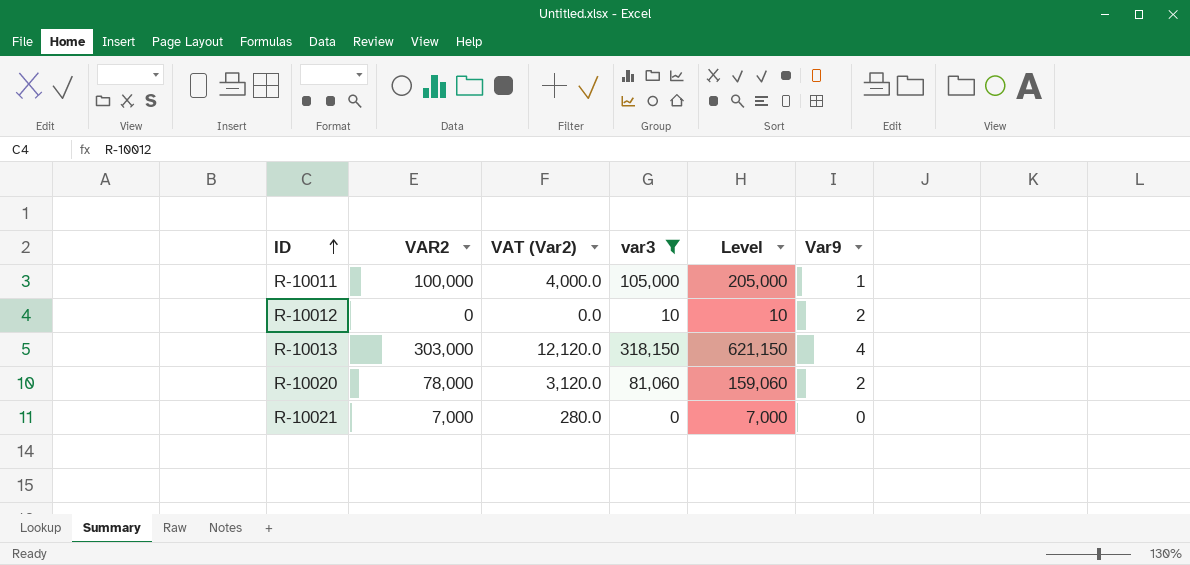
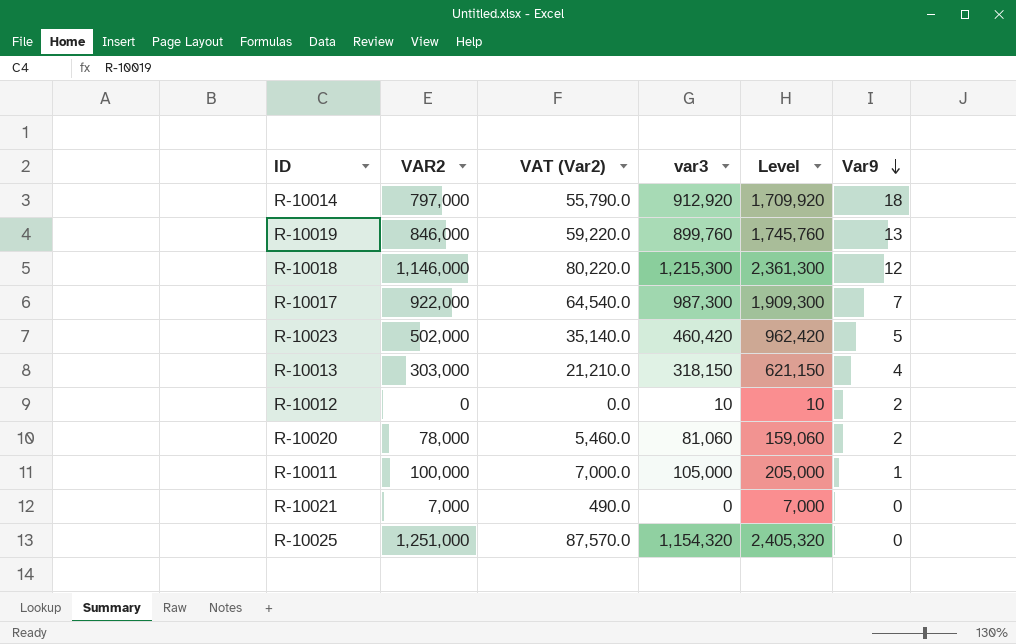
filter: var3 <= 318,150 -> none
row order: ID ascending -> Var9 descending
column VAT (Var2) | formula: [VAR2] * 0.04 -> [VAR2] * 0.07

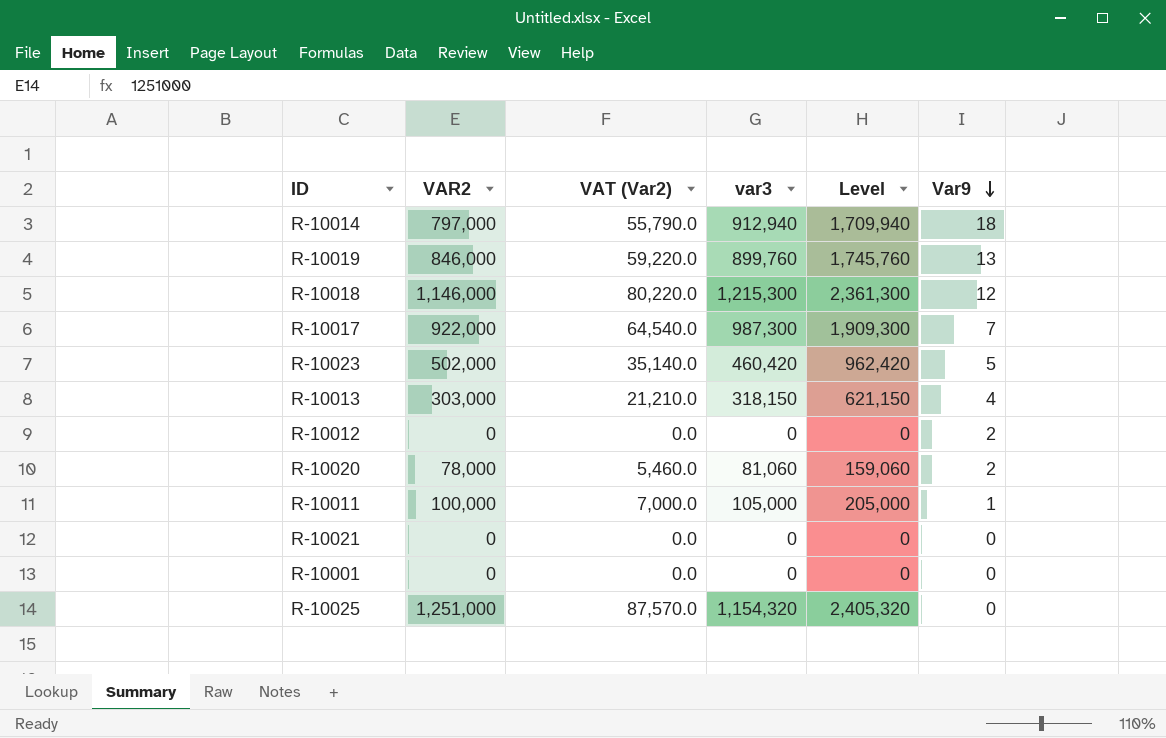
R-10014 | var3: 912,920 -> 912,940
R-10014 | Level: 1,709,920 -> 1,709,940
R-10012 | var3: 10 -> 0
R-10012 | Level: 10 -> 0
R-10021 | VAR2: 7,000 -> 0
R-10021 | VAT (Var2): 490.0 -> 0.0
R-10021 | Level: 7,000 -> 0
row R-10001: none -> 0 | 0.0 | 0 | 0 | 0

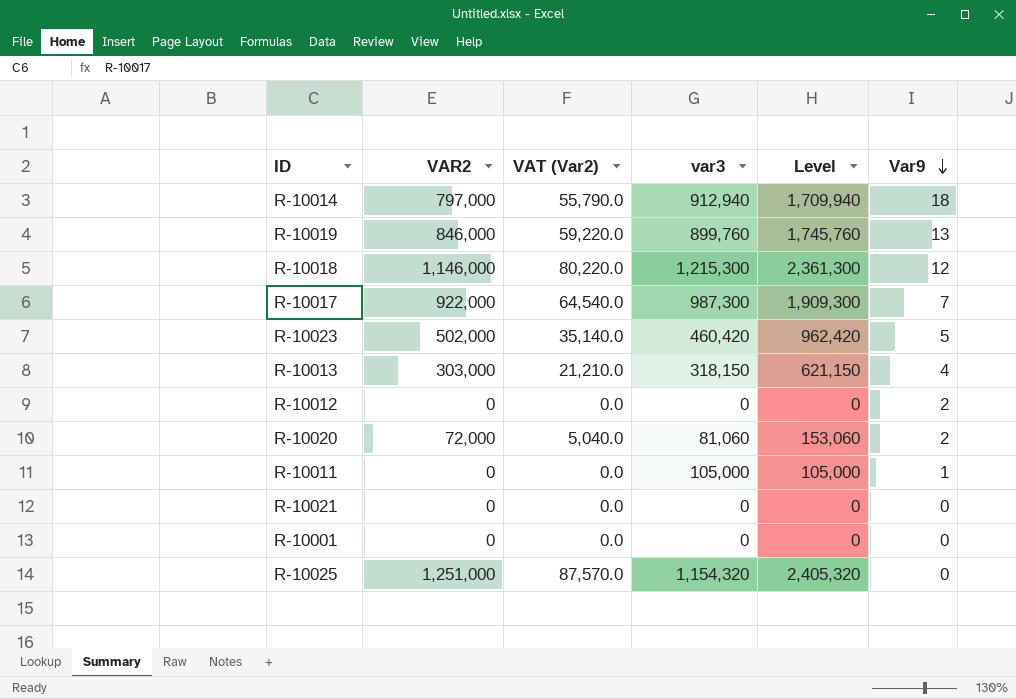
R-10020 | VAR2: 78,000 -> 72,000
R-10020 | VAT (Var2): 5,460.0 -> 5,040.0
R-10020 | Level: 159,060 -> 153,060
R-10011 | VAR2: 100,000 -> 0
R-10011 | VAT (Var2): 7,000.0 -> 0.0
R-10011 | Level: 205,000 -> 105,000

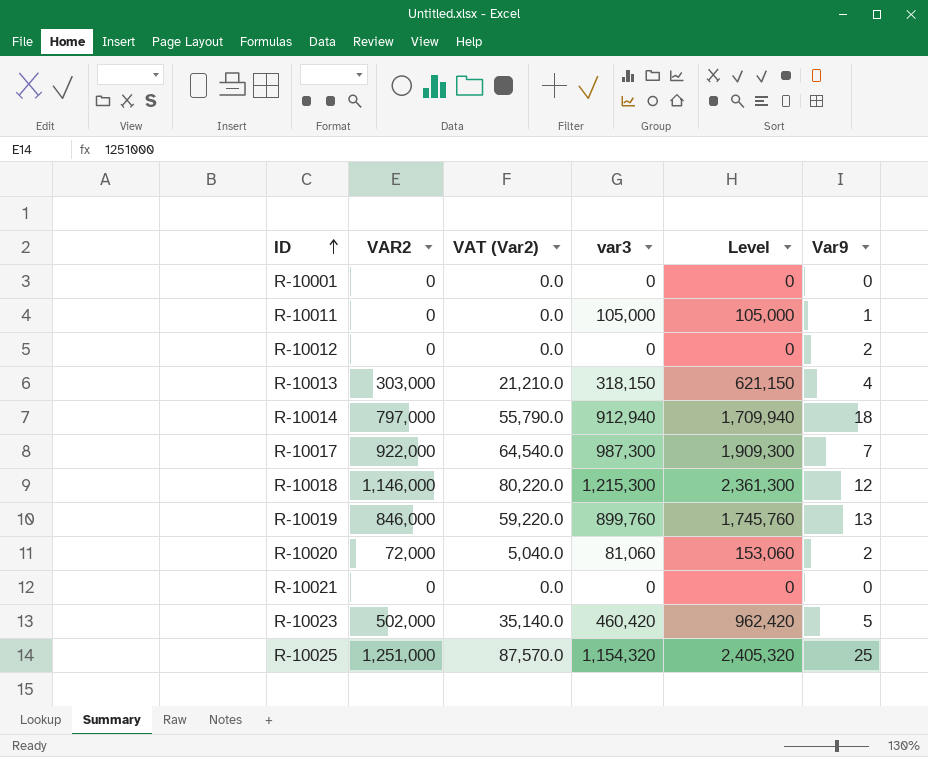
row order: Var9 descending -> ID ascending
R-10025 | Var9: 0 -> 25

